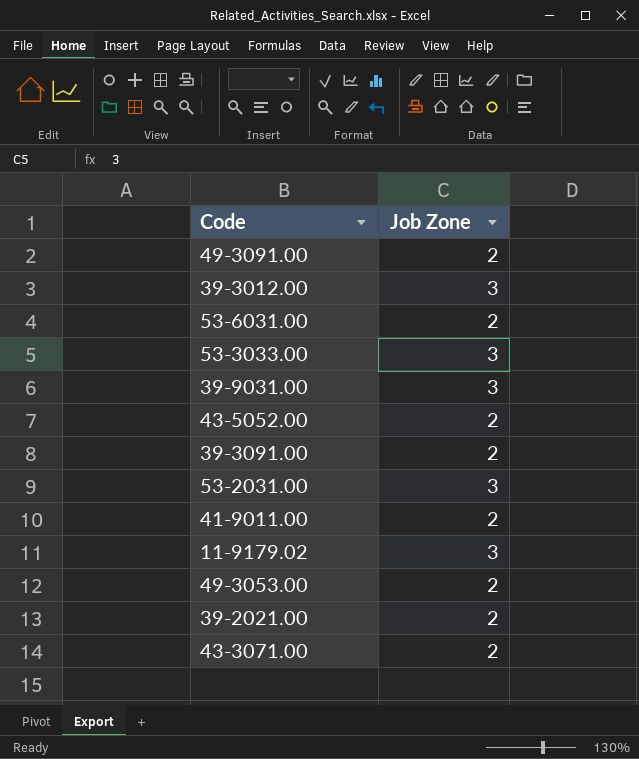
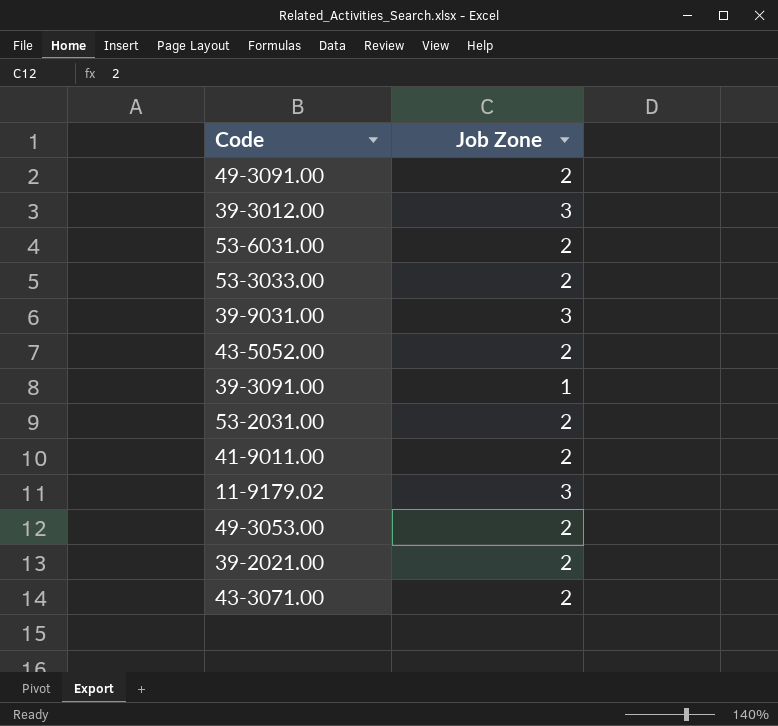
53-3033.00 | Job Zone: 3 -> 2
39-3091.00 | Job Zone: 2 -> 1
53-2031.00 | Job Zone: 3 -> 2

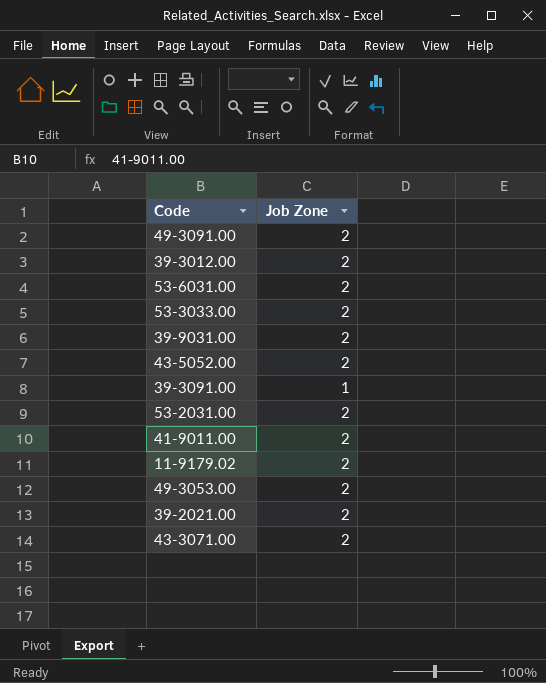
39-3012.00 | Job Zone: 3 -> 2
39-9031.00 | Job Zone: 3 -> 2
11-9179.02 | Job Zone: 3 -> 2

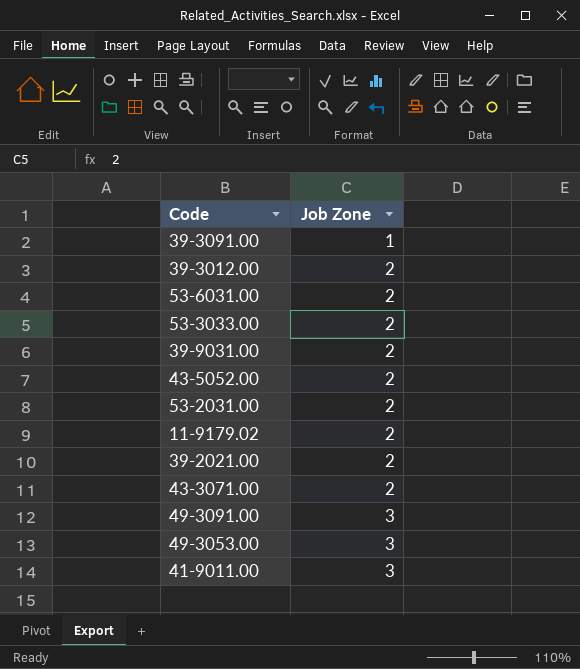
row order: none -> Job Zone ascending
49-3091.00 | Job Zone: 2 -> 3
49-3053.00 | Job Zone: 2 -> 3
41-9011.00 | Job Zone: 2 -> 3

